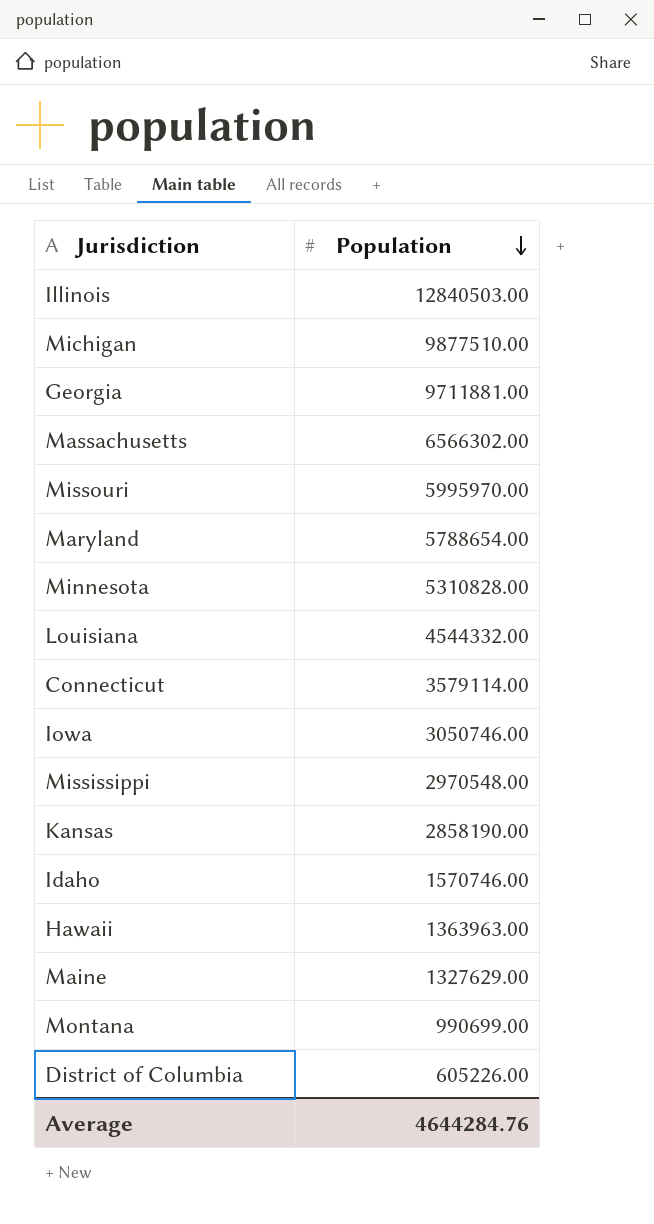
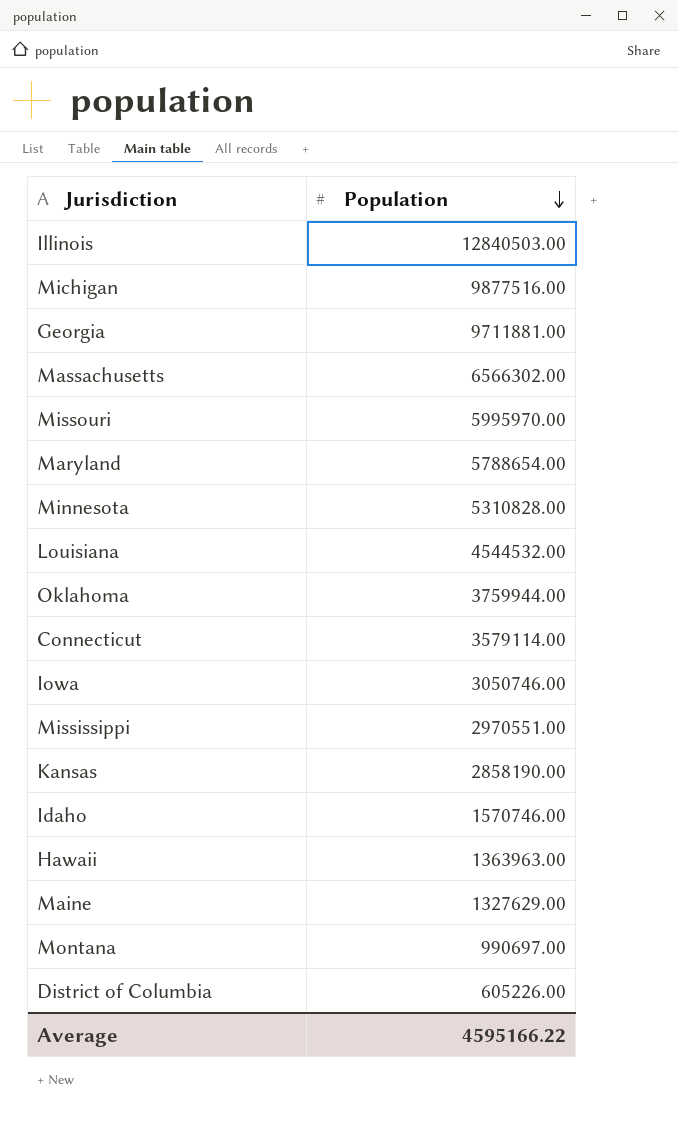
Michigan | Population: 9877510.00 -> 9877516.00
Louisiana | Population: 4544332.00 -> 4544532.00
row Oklahoma: none -> 3759944.00
Mississippi | Population: 2970548.00 -> 2970551.00
Montana | Population: 990699.00 -> 990697.00
Average | Population: 4644284.76 -> 4595166.22

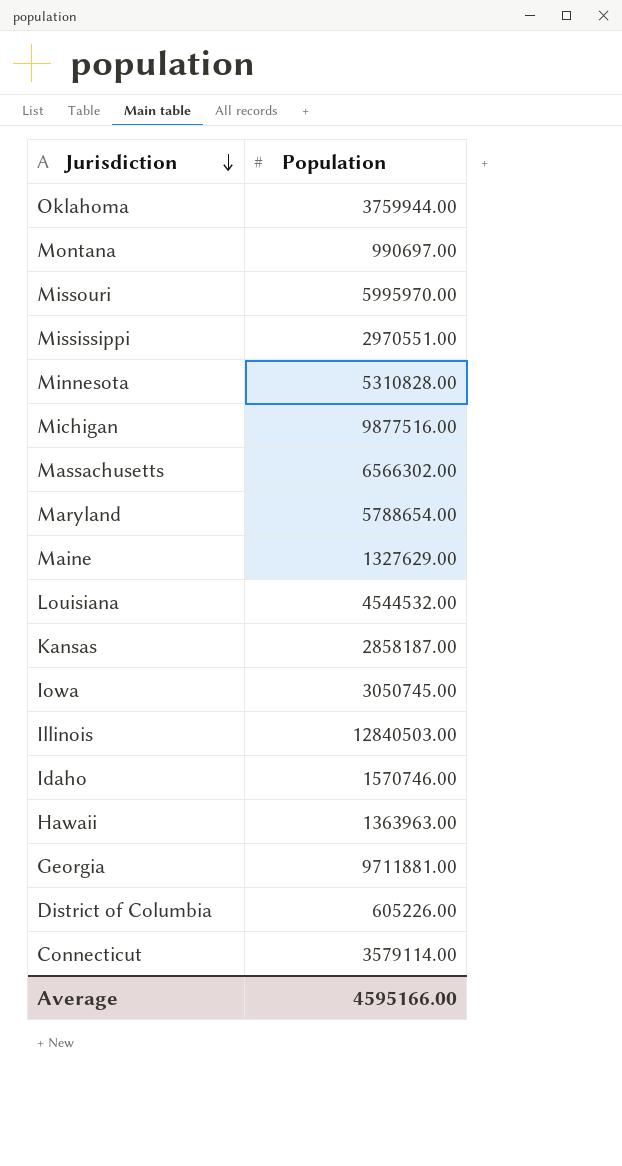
row order: Population descending -> Jurisdiction descending
Kansas | Population: 2858190.00 -> 2858187.00
Iowa | Population: 3050746.00 -> 3050745.00
Average | Population: 4595166.22 -> 4595166.00

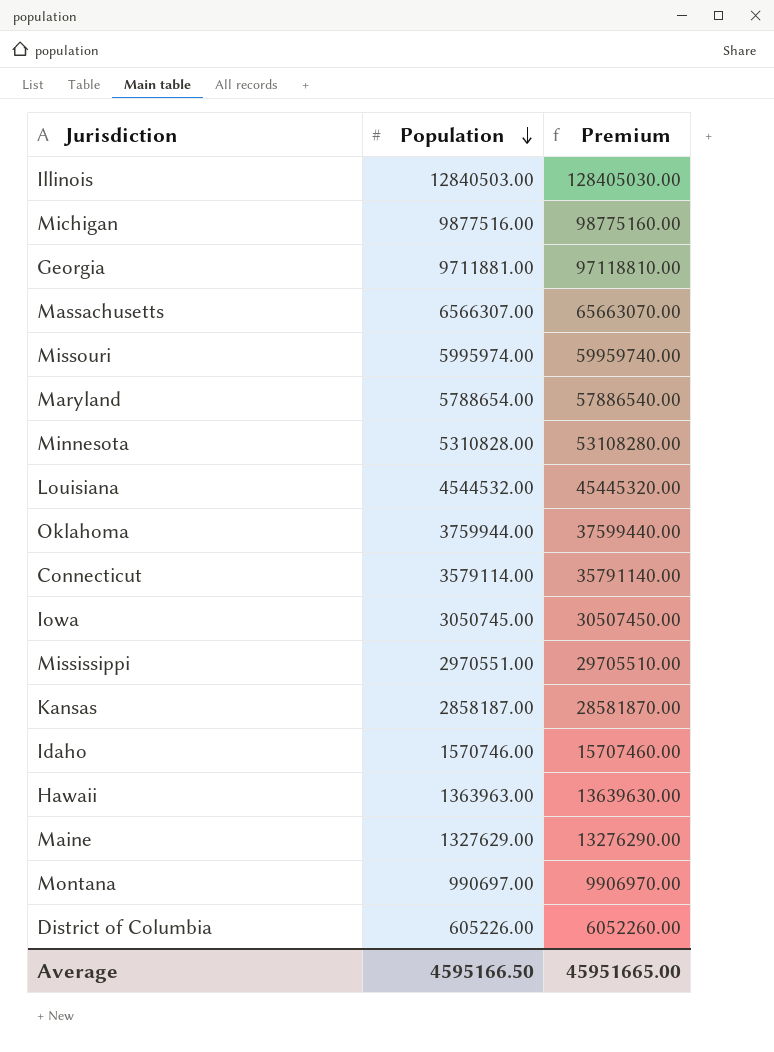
row order: Jurisdiction descending -> Population descending
column Premium | formula: none -> [Population] * 10
Massachusetts | Population: 6566302.00 -> 6566307.00
Missouri | Population: 5995970.00 -> 5995974.00
Average | Population: 4595166.00 -> 4595166.50

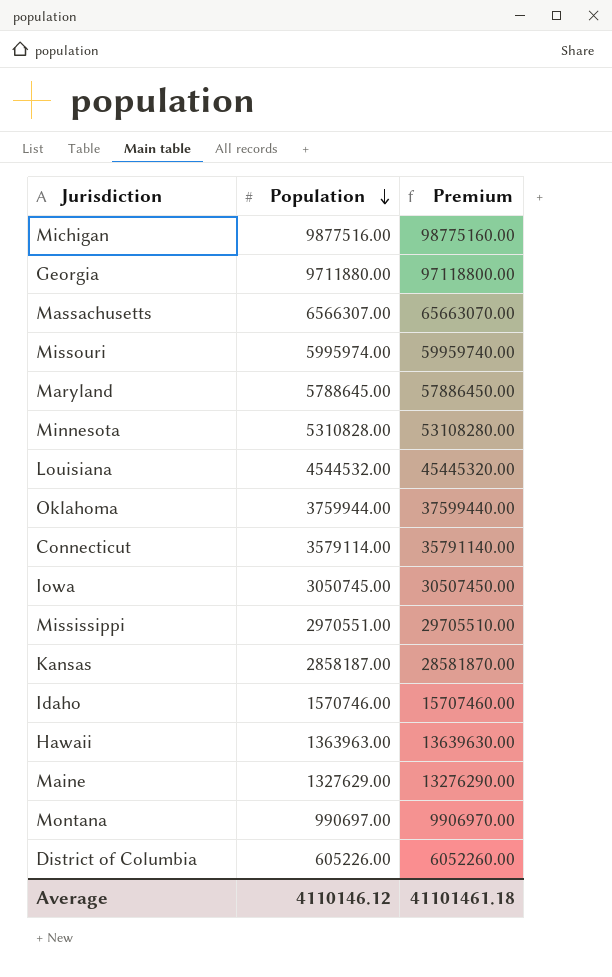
row Illinois: 12840503.00 | 128405030.00 -> none
Georgia | Population: 9711881.00 -> 9711880.00
Georgia | Premium: 97118810.00 -> 97118800.00
Maryland | Population: 5788654.00 -> 5788645.00
Maryland | Premium: 57886540.00 -> 57886450.00
Average | Population: 4595166.50 -> 4110146.12
Average | Premium: 45951665.00 -> 41101461.18

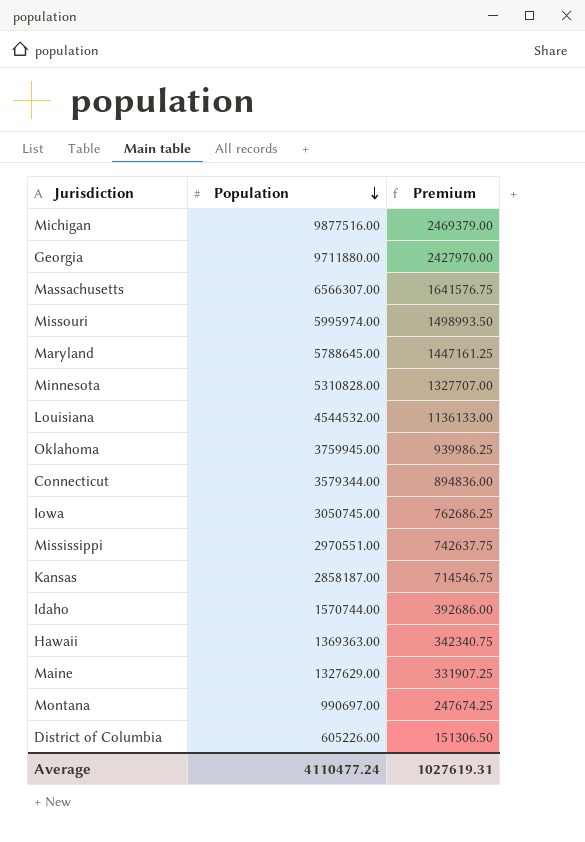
column Premium | formula: [Population] * 10 -> [Population] * 0.25
Oklahoma | Population: 3759944.00 -> 3759945.00
Connecticut | Population: 3579114.00 -> 3579344.00
Idaho | Population: 1570746.00 -> 1570744.00
Hawaii | Population: 1363963.00 -> 1369363.00
Average | Population: 4110146.12 -> 4110477.24
Average | Premium: 41101461.18 -> 1027619.31

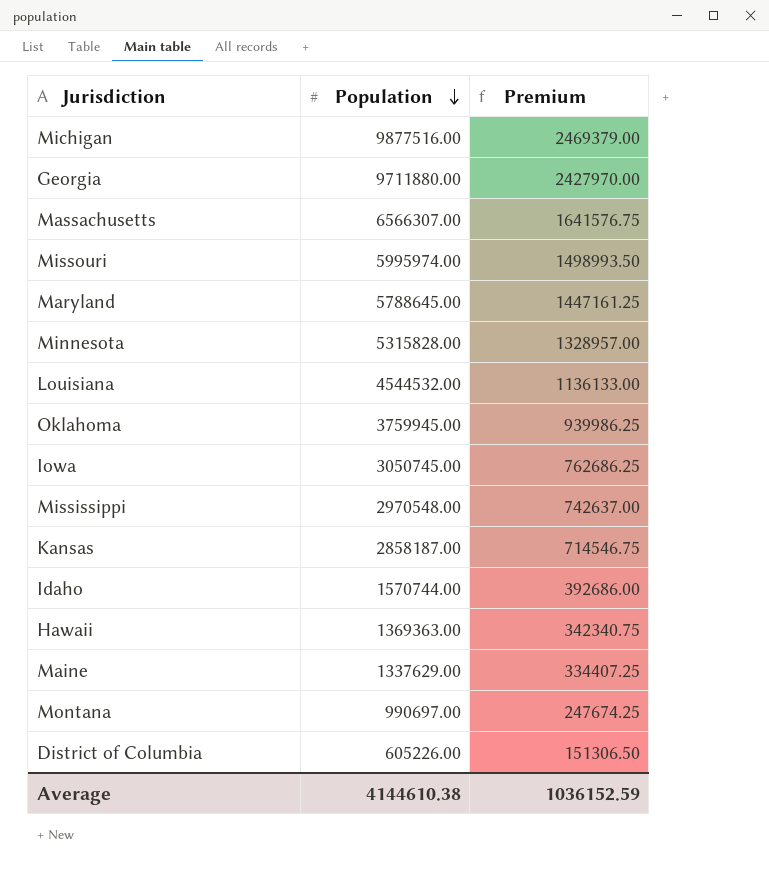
row Connecticut: 3579344.00 | 894836.00 -> none
Minnesota | Population: 5310828.00 -> 5315828.00
Minnesota | Premium: 1327707.00 -> 1328957.00
Mississippi | Population: 2970551.00 -> 2970548.00
Mississippi | Premium: 742637.75 -> 742637.00
Maine | Population: 1327629.00 -> 1337629.00
Maine | Premium: 331907.25 -> 334407.25
Average | Population: 4110477.24 -> 4144610.38
Average | Premium: 1027619.31 -> 1036152.59

